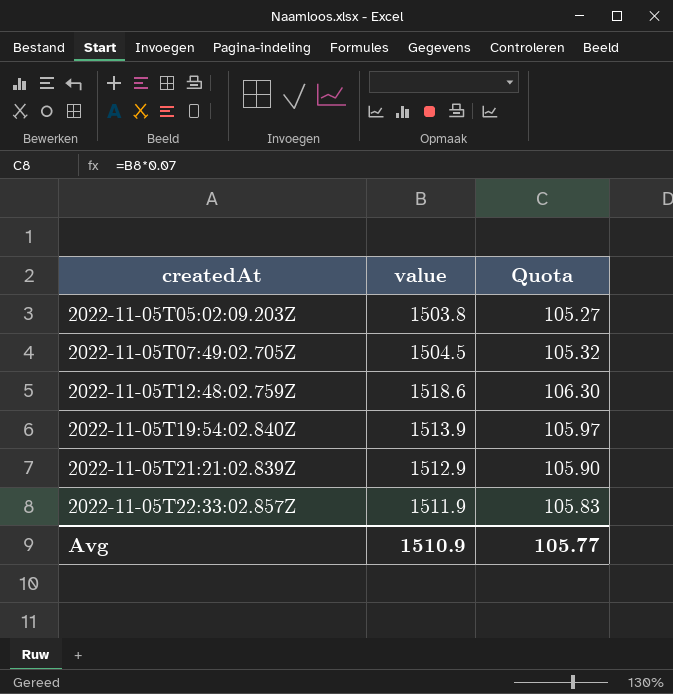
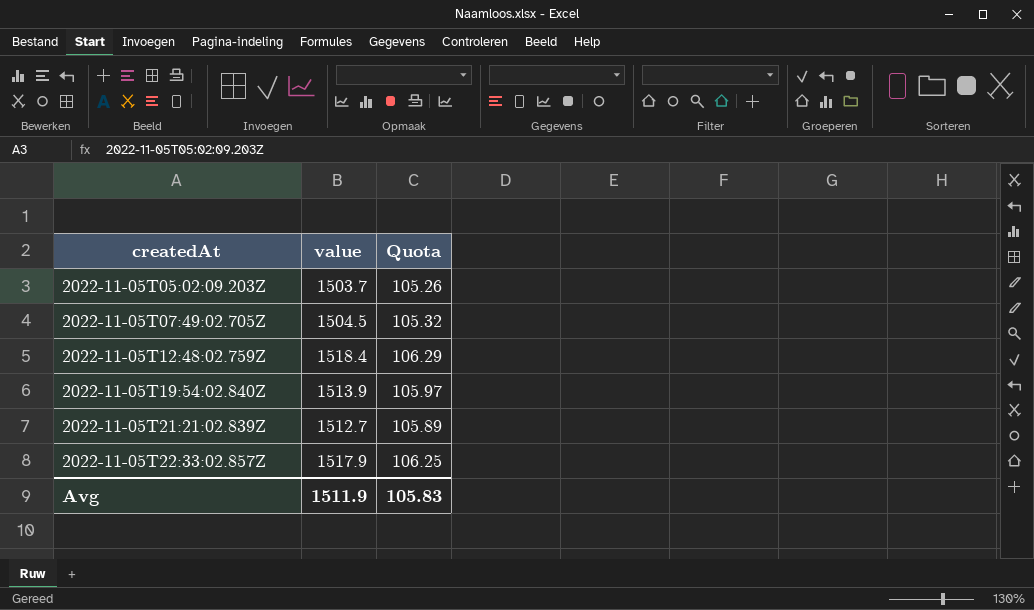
2022-11-05T05:02:09.203Z | value: 1503.8 -> 1503.7
2022-11-05T05:02:09.203Z | Quota: 105.27 -> 105.26
2022-11-05T12:48:02.759Z | value: 1518.6 -> 1518.4
2022-11-05T12:48:02.759Z | Quota: 106.30 -> 106.29
2022-11-05T21:21:02.839Z | value: 1512.9 -> 1512.7
2022-11-05T21:21:02.839Z | Quota: 105.90 -> 105.89
2022-11-05T22:33:02.857Z | value: 1511.9 -> 1517.9
2022-11-05T22:33:02.857Z | Quota: 105.83 -> 106.25
Avg | value: 1510.9 -> 1511.9
Avg | Quota: 105.77 -> 105.83

